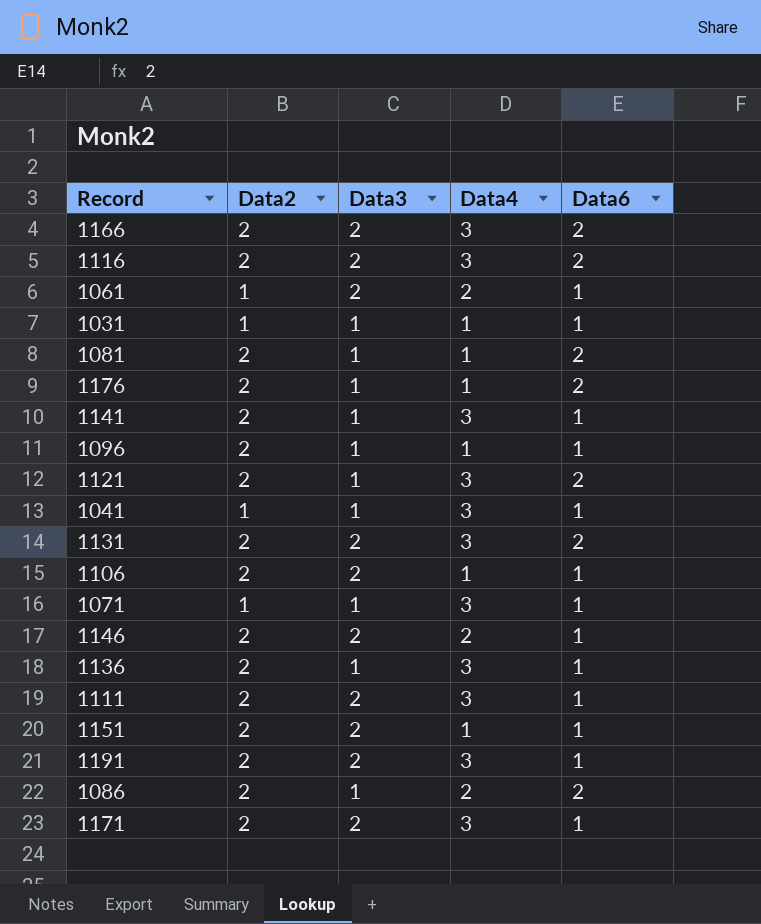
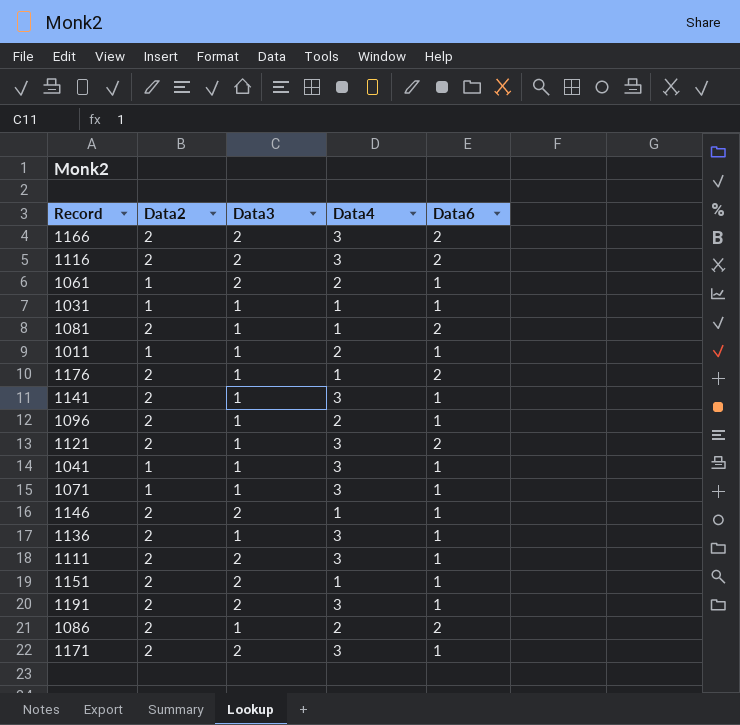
row 1131: 2 | 2 | 3 | 2 -> none
row 1106: 2 | 2 | 1 | 1 -> none
row 1011: none -> 1 | 1 | 2 | 1
1096 | Data4: 1 -> 2
1146 | Data4: 2 -> 1

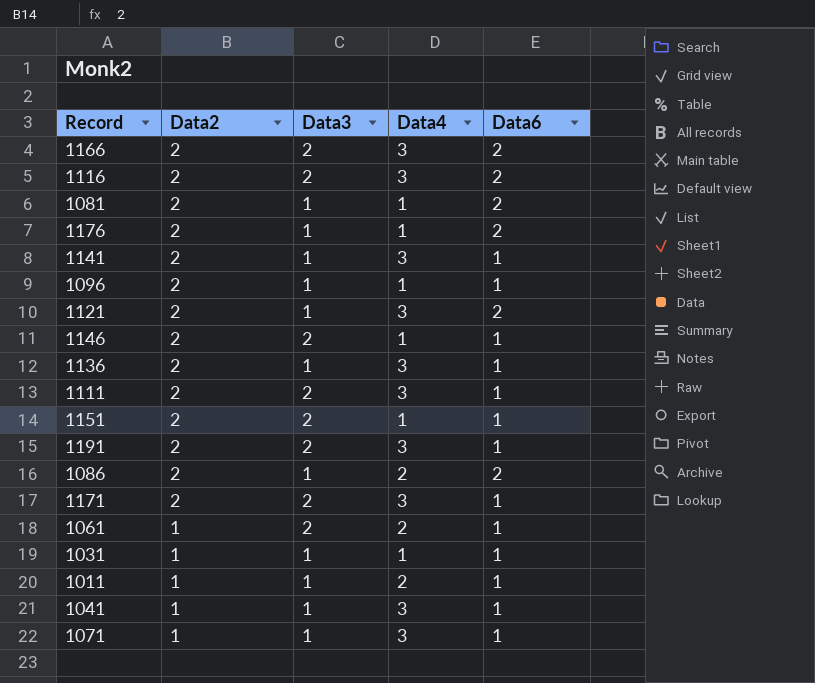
row order: none -> Data2 descending
1096 | Data4: 2 -> 1

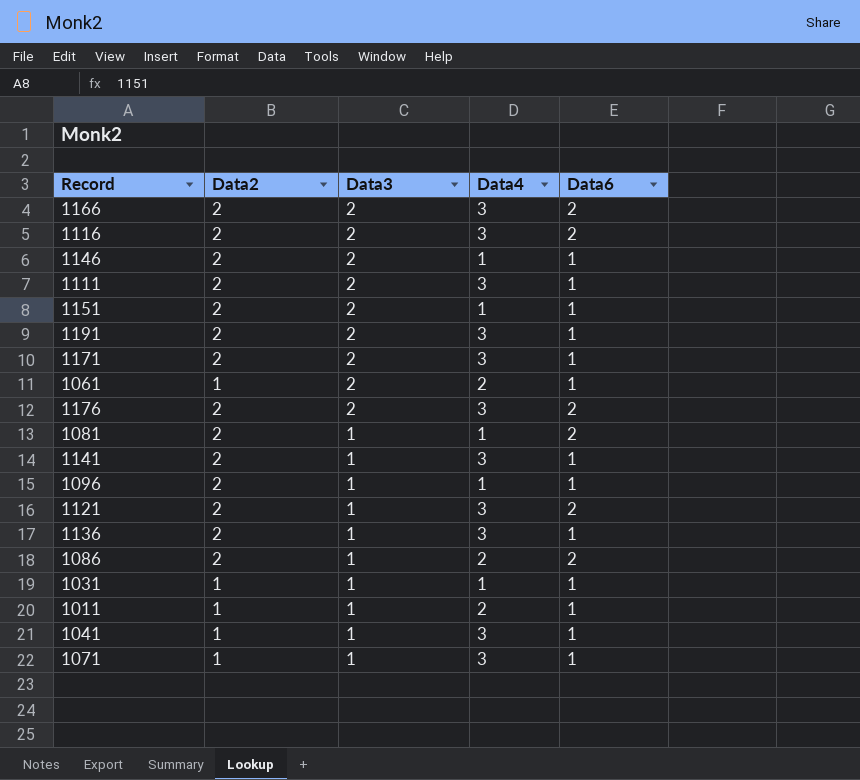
row order: Data2 descending -> Data3 descending
1176 | Data3: 1 -> 2
1176 | Data4: 1 -> 3

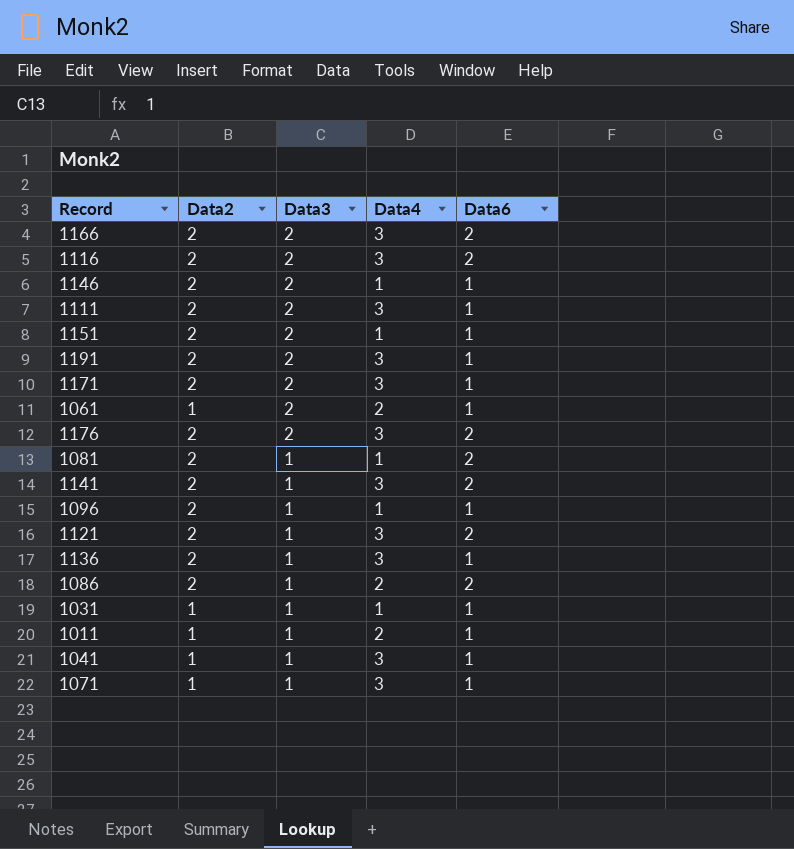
1141 | Data6: 1 -> 2

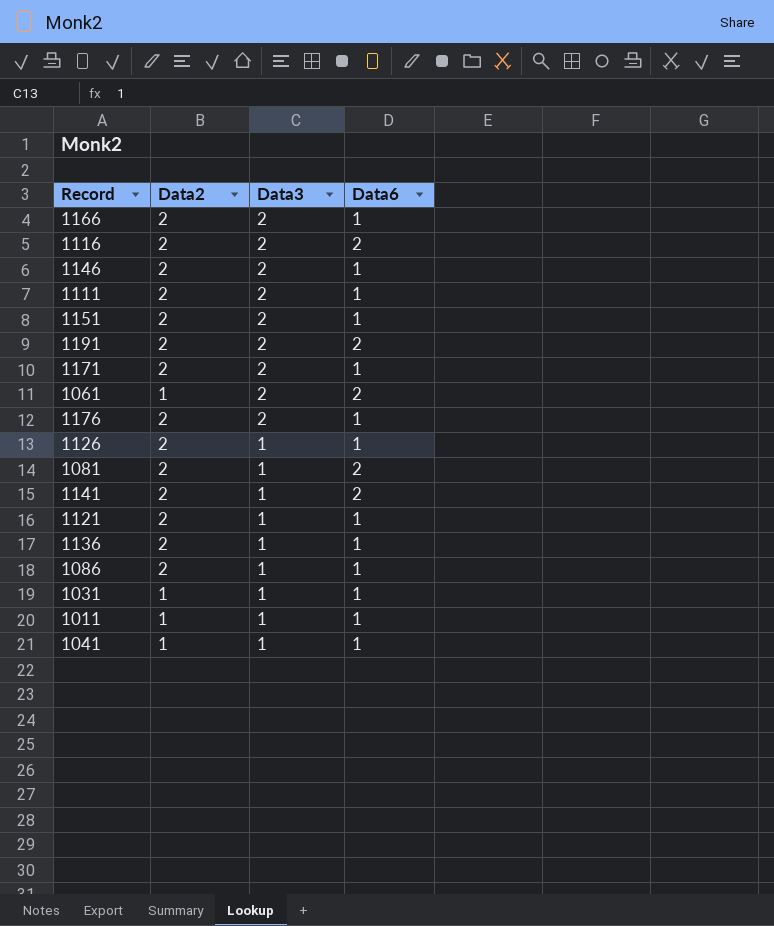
column Data4 | position: 4 -> none
row 1096: 2 | 1 | 1 | 1 -> none
row 1071: 1 | 1 | 3 | 1 -> none
1166 | Data6: 2 -> 1
1191 | Data6: 1 -> 2
1061 | Data6: 1 -> 2
1176 | Data6: 2 -> 1
row 1126: none -> 2 | 1 | 1
1121 | Data6: 2 -> 1
1086 | Data6: 2 -> 1

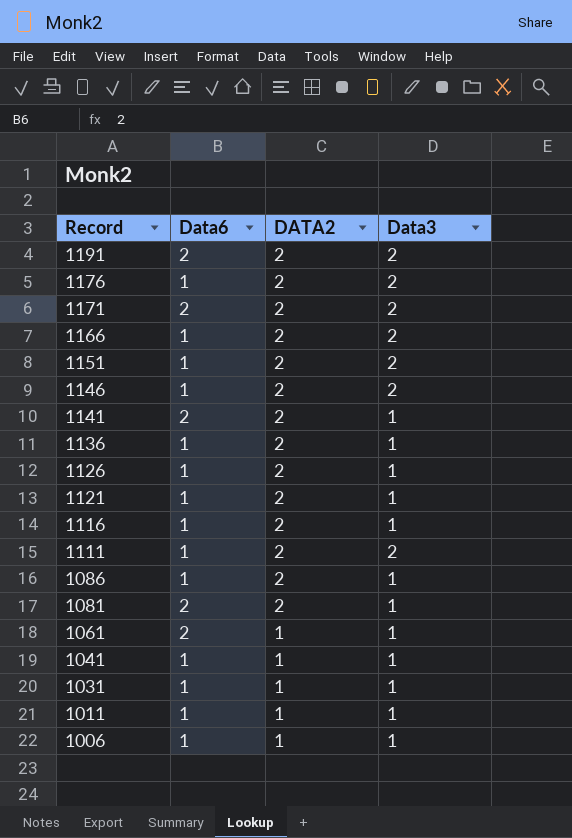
row order: Data3 descending -> Record descending
column Data6 | position: 4 -> 2
column name: Data2 -> DATA2
1171 | Data6: 1 -> 2
1116 | Data6: 2 -> 1
1116 | Data3: 2 -> 1
1061 | Data3: 2 -> 1
row 1006: none -> 1 | 1 | 1

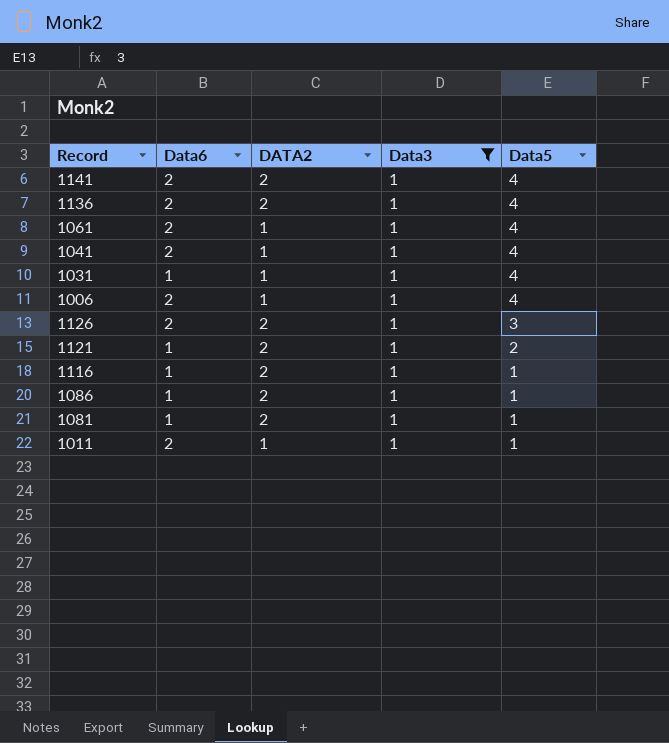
filter: none -> Data3 = 1
row order: Record descending -> Data5 descending
column Data5 | position: none -> 5
1136 | Data6: 1 -> 2
1041 | Data6: 1 -> 2
1006 | Data6: 1 -> 2
1126 | Data6: 1 -> 2
1081 | Data6: 2 -> 1
1011 | Data6: 1 -> 2

